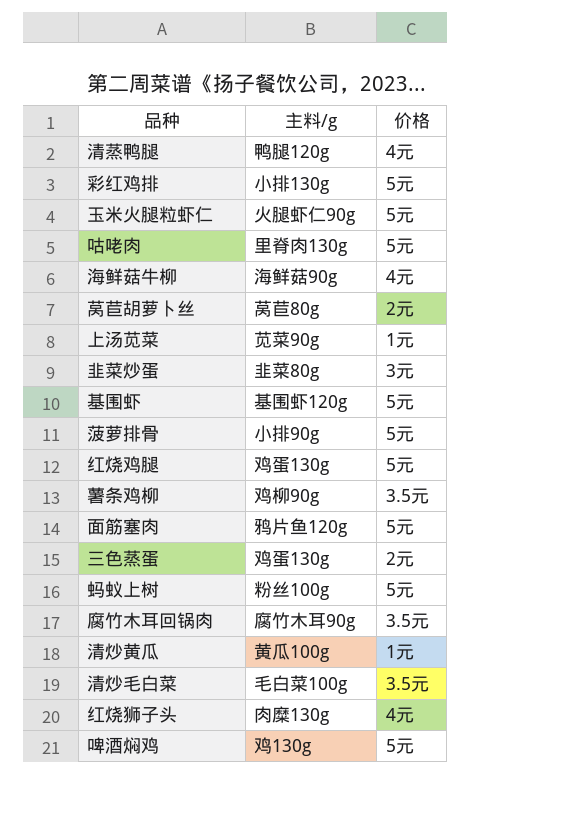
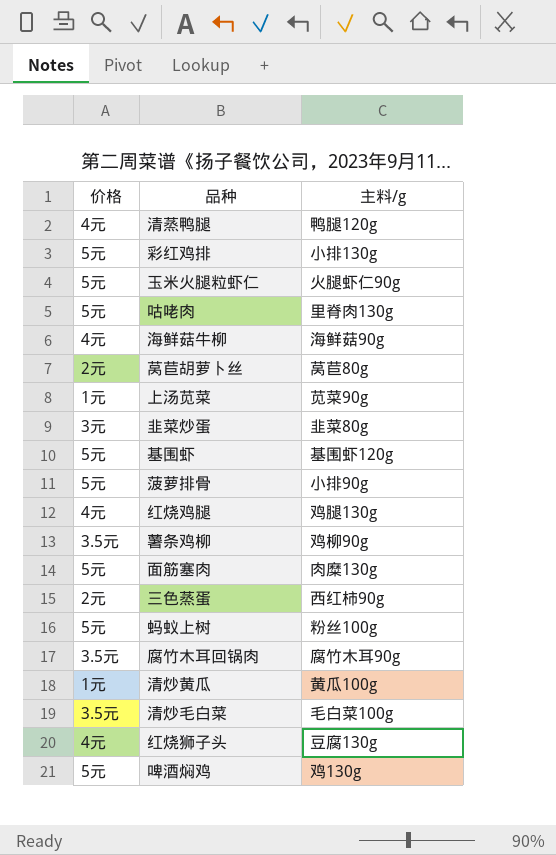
column 价格 | position: 3 -> 1
红烧鸡腿 | 价格: 5元 -> 4元
红烧鸡腿 | 主料/g: 鸡蛋130g -> 鸡腿130g
面筋塞肉 | 主料/g: 鸦片鱼120g -> 肉糜130g
三色蒸蛋 | 主料/g: 鸡蛋130g -> 西红柿90g
红烧狮子头 | 主料/g: 肉糜130g -> 豆腐130g

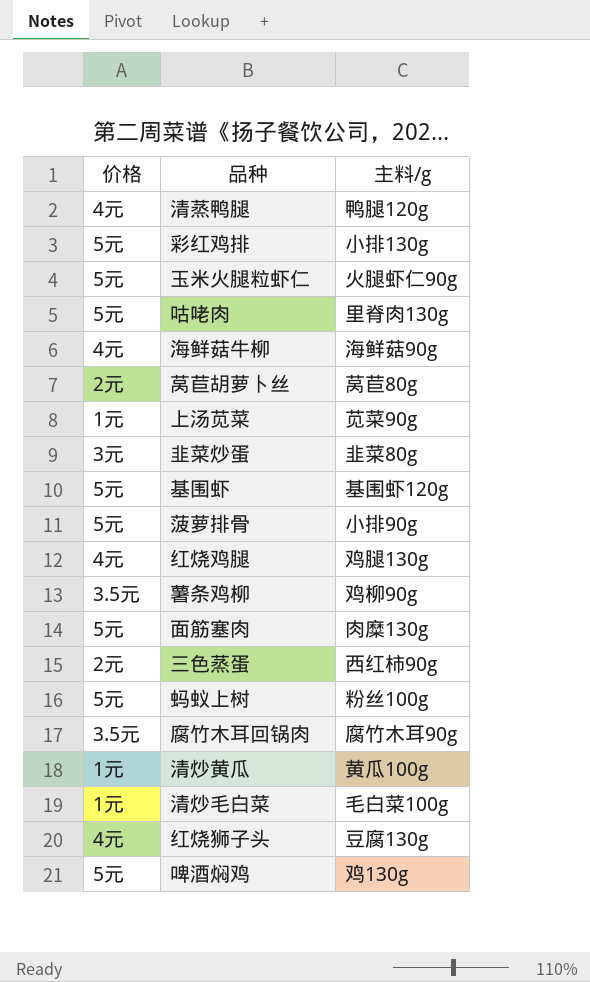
清炒毛白菜 | 价格: 3.5元 -> 1元

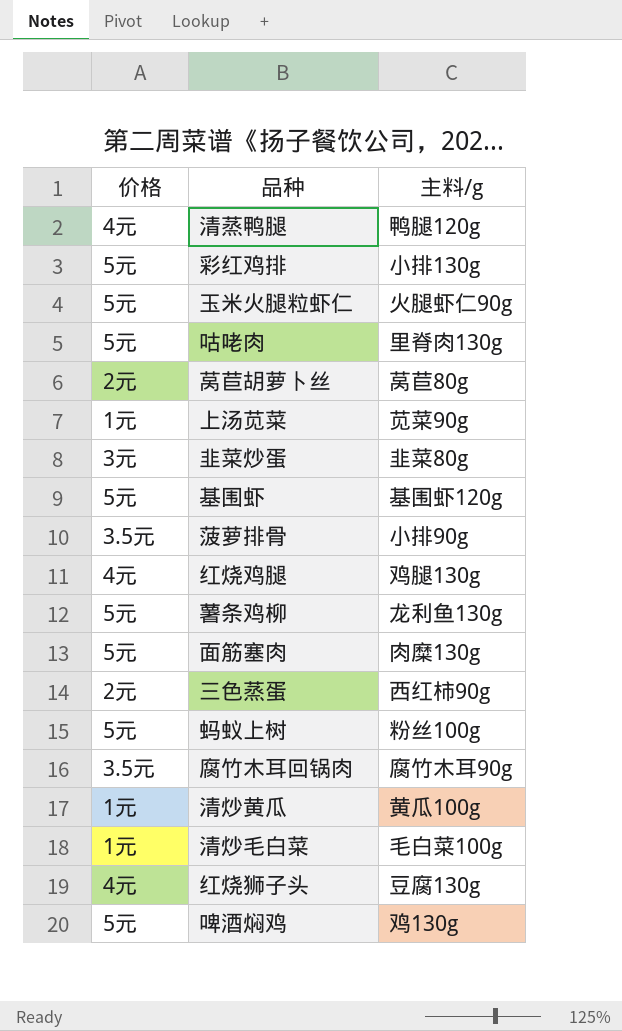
row 海鲜菇牛柳: 4元 | 海鲜菇90g -> none
菠萝排骨 | 价格: 5元 -> 3.5元
薯条鸡柳 | 价格: 3.5元 -> 5元
薯条鸡柳 | 主料/g: 鸡柳90g -> 龙利鱼130g

